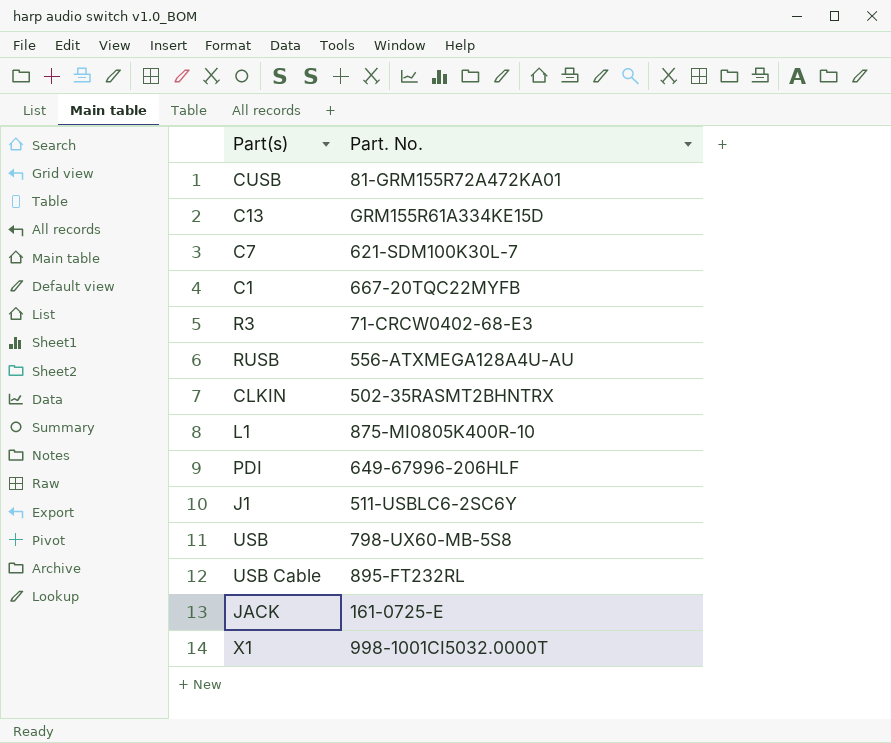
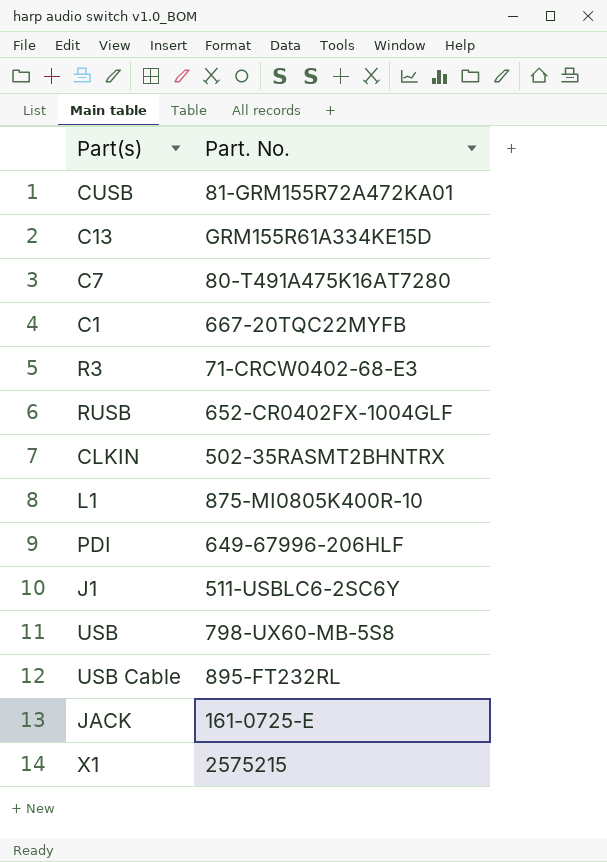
C7 | Part. No.: 621-SDM100K30L-7 -> 80-T491A475K16AT7280
RUSB | Part. No.: 556-ATXMEGA128A4U-AU -> 652-CR0402FX-1004GLF
X1 | Part. No.: 998-1001CI5032.0000T -> 2575215

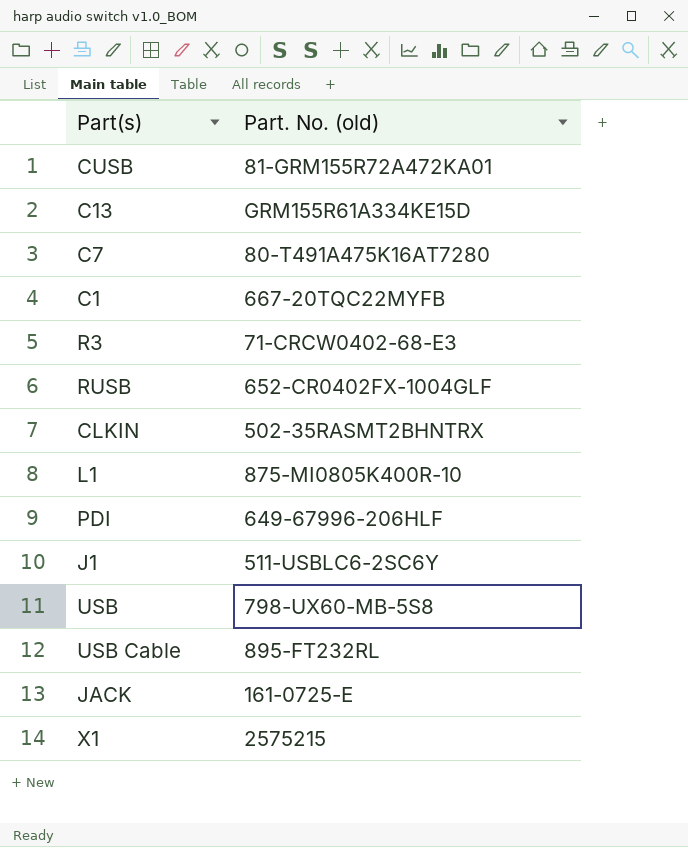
column name: Part. No. -> Part. No. (old)

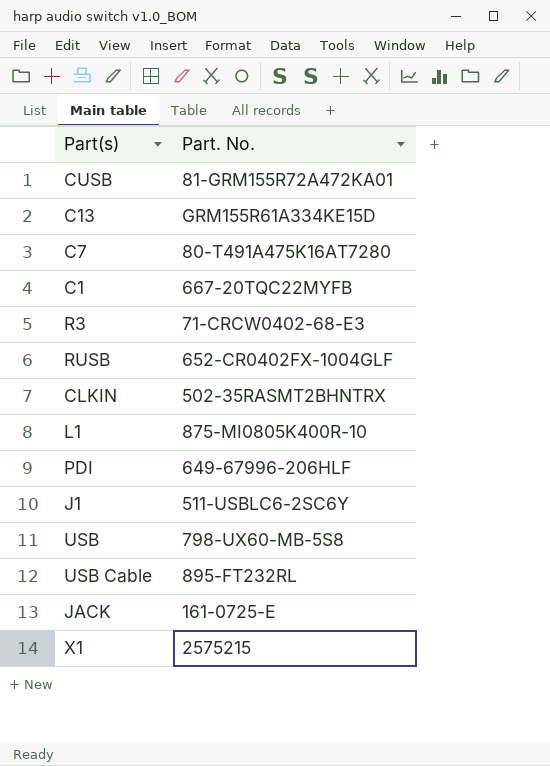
column name: Part. No. (old) -> Part. No.

